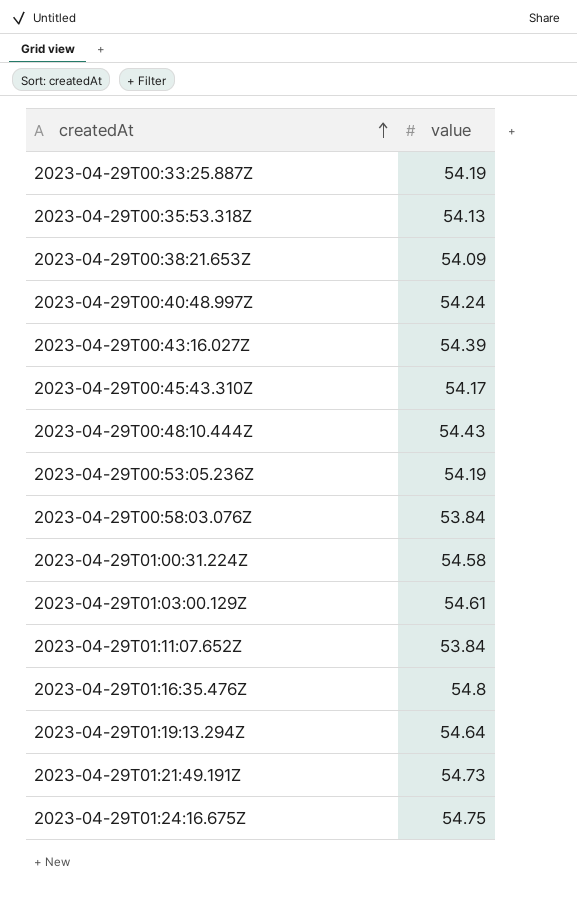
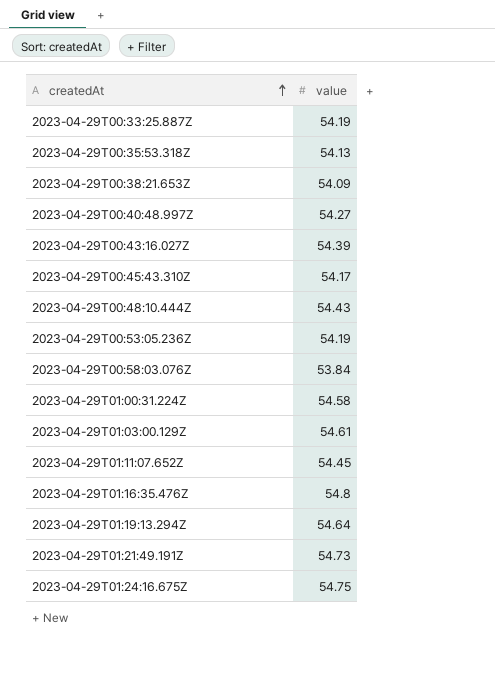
2023-04-29T00:40:48.997Z | value: 54.24 -> 54.27
2023-04-29T01:11:07.652Z | value: 53.84 -> 54.45

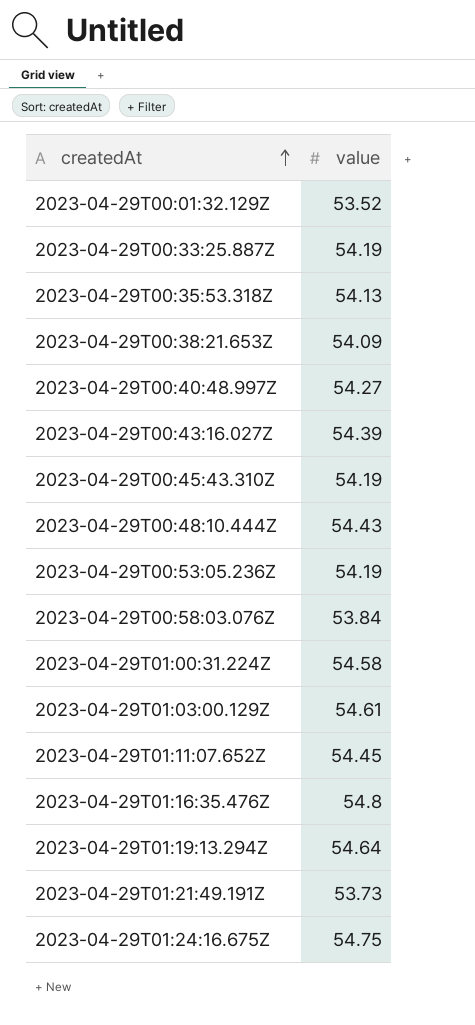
row 2023-04-29T00:01:32.129Z: none -> 53.52
2023-04-29T00:45:43.310Z | value: 54.17 -> 54.19
2023-04-29T01:21:49.191Z | value: 54.73 -> 53.73

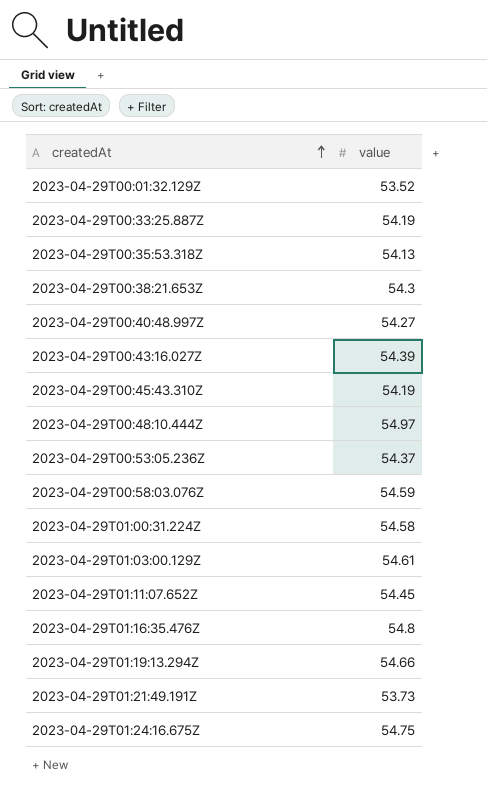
2023-04-29T00:38:21.653Z | value: 54.09 -> 54.3
2023-04-29T00:48:10.444Z | value: 54.43 -> 54.97
2023-04-29T00:53:05.236Z | value: 54.19 -> 54.37
2023-04-29T00:58:03.076Z | value: 53.84 -> 54.59
2023-04-29T01:19:13.294Z | value: 54.64 -> 54.66

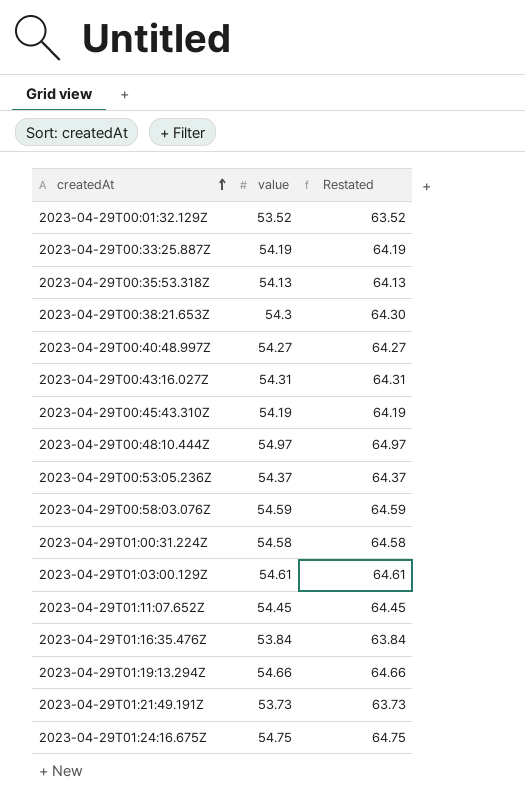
column Restated | formula: none -> [value] + 10
2023-04-29T00:43:16.027Z | value: 54.39 -> 54.31
2023-04-29T01:16:35.476Z | value: 54.8 -> 53.84

